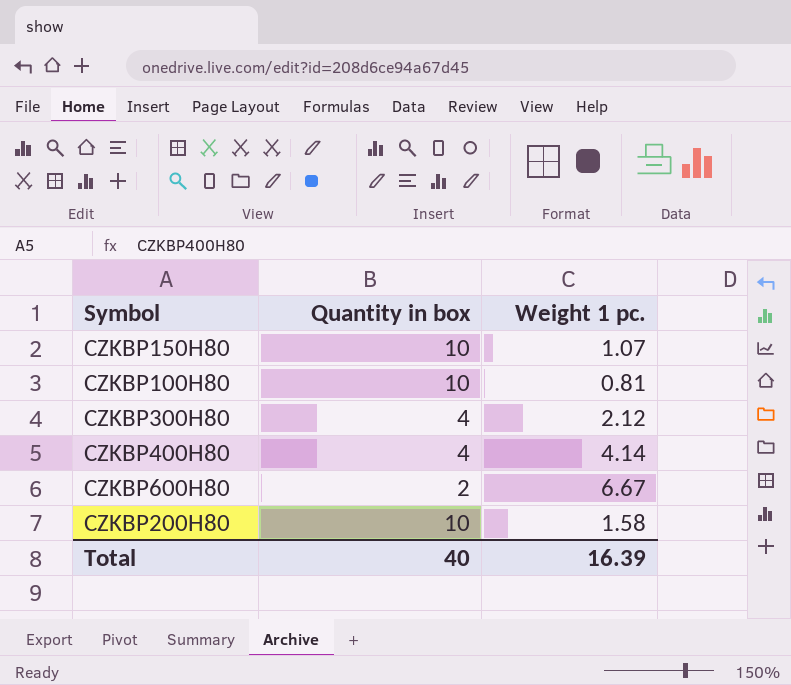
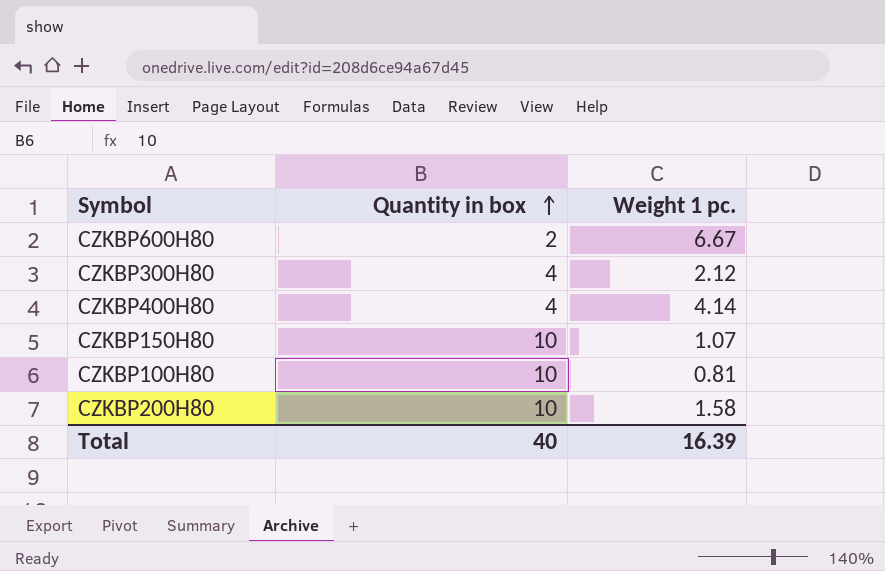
row order: none -> Quantity in box ascending

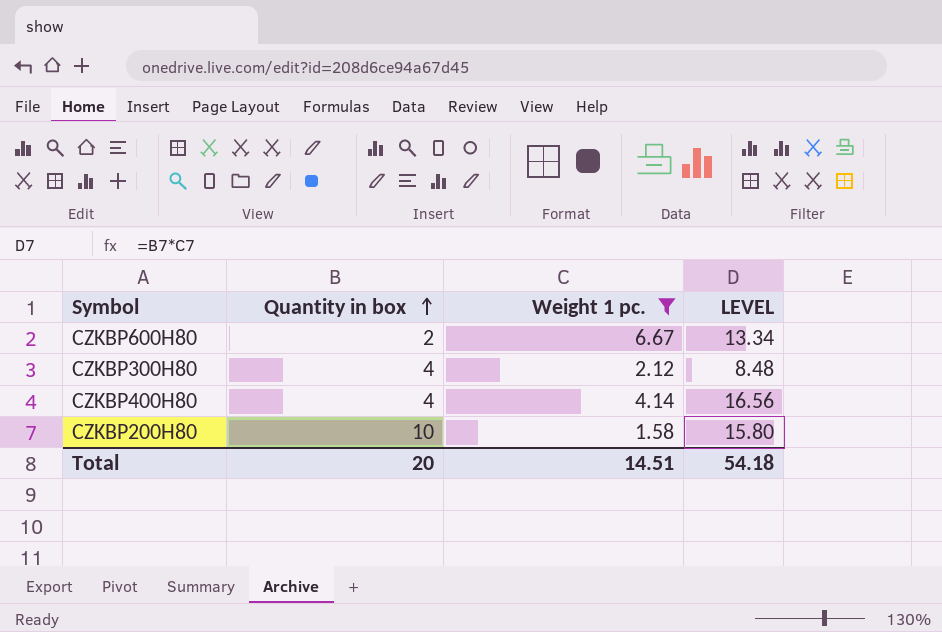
filter: none -> Weight 1 pc. >= 1.58
column LEVEL | formula: none -> [Quantity in box] * [Weight 1 pc.]
Total | Quantity in box: 40 -> 20
Total | Weight 1 pc.: 16.39 -> 14.51

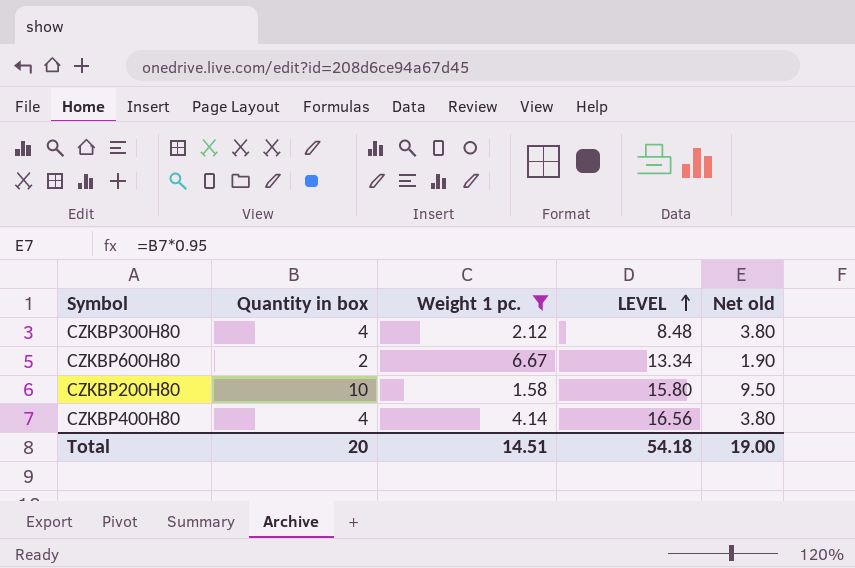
row order: Quantity in box ascending -> LEVEL ascending
column Net old | formula: none -> [Quantity in box] * 0.95

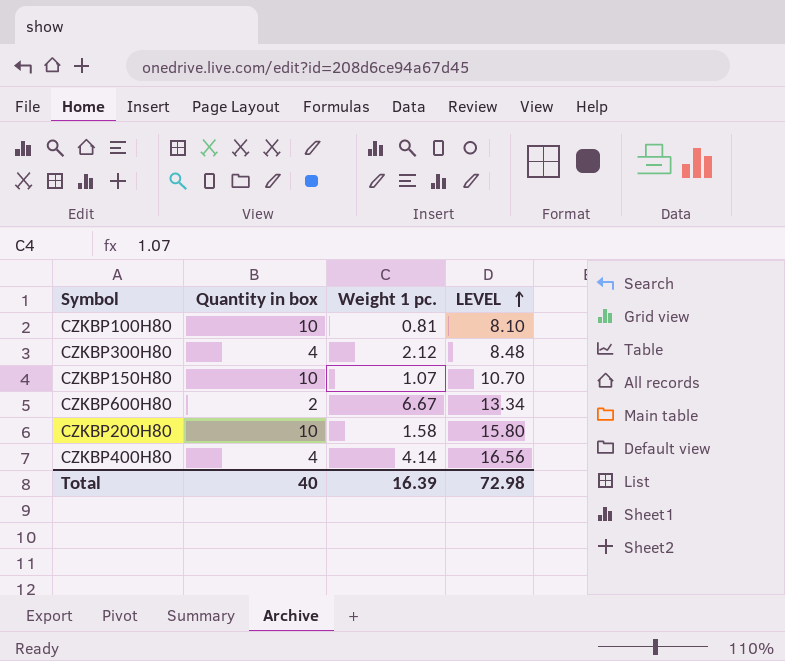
filter: Weight 1 pc. >= 1.58 -> none
column Net old | formula: [Quantity in box] * 0.95 -> none
Total | Quantity in box: 20 -> 40
Total | Weight 1 pc.: 14.51 -> 16.39
Total | LEVEL: 54.18 -> 72.98

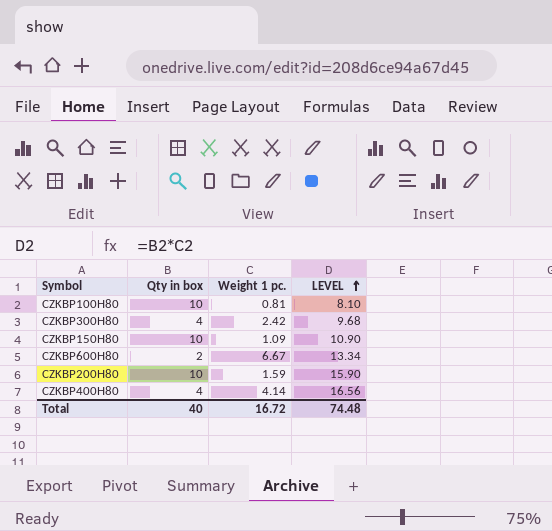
column name: Quantity in box -> Qty in box
CZKBP300H80 | Weight 1 pc.: 2.12 -> 2.42
CZKBP300H80 | LEVEL: 8.48 -> 9.68
CZKBP150H80 | Weight 1 pc.: 1.07 -> 1.09
CZKBP150H80 | LEVEL: 10.70 -> 10.90
CZKBP200H80 | Weight 1 pc.: 1.58 -> 1.59
CZKBP200H80 | LEVEL: 15.80 -> 15.90
Total | Weight 1 pc.: 16.39 -> 16.72
Total | LEVEL: 72.98 -> 74.48

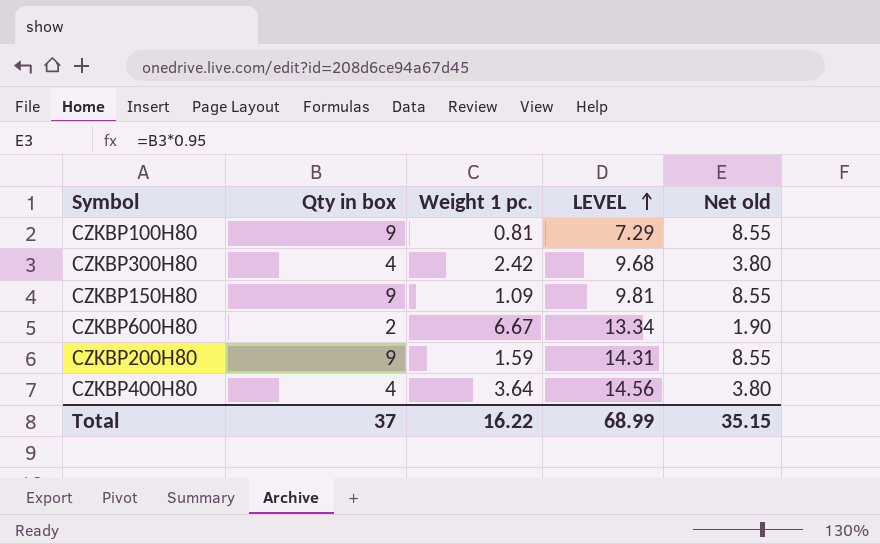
column Net old | formula: none -> [Qty in box] * 0.95
CZKBP100H80 | Qty in box: 10 -> 9
CZKBP100H80 | LEVEL: 8.10 -> 7.29
CZKBP150H80 | Qty in box: 10 -> 9
CZKBP150H80 | LEVEL: 10.90 -> 9.81
CZKBP200H80 | Qty in box: 10 -> 9
CZKBP200H80 | LEVEL: 15.90 -> 14.31
CZKBP400H80 | Weight 1 pc.: 4.14 -> 3.64
CZKBP400H80 | LEVEL: 16.56 -> 14.56
Total | Qty in box: 40 -> 37
Total | Weight 1 pc.: 16.72 -> 16.22
Total | LEVEL: 74.48 -> 68.99

